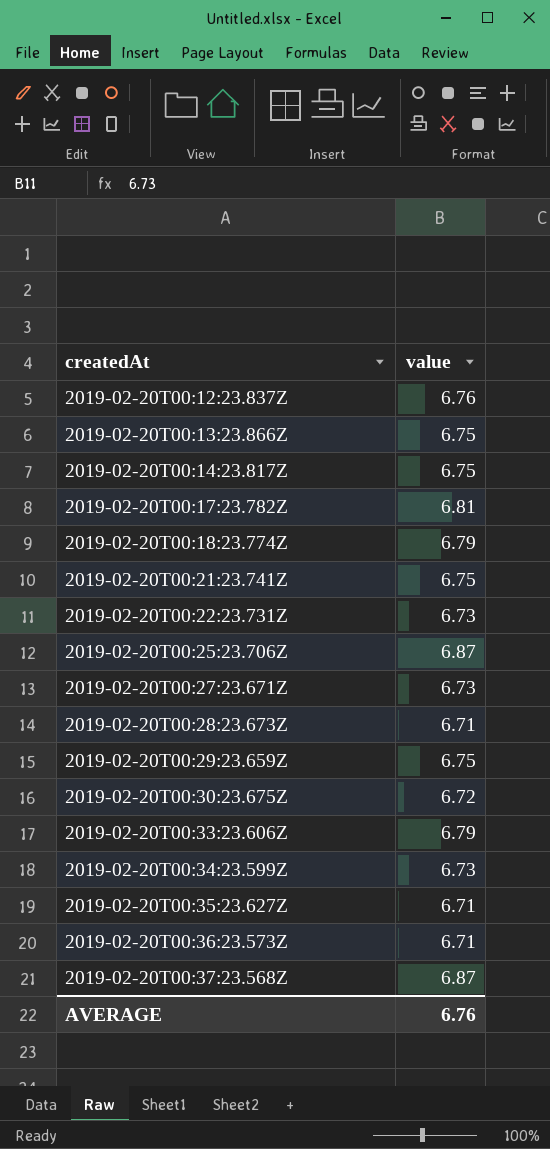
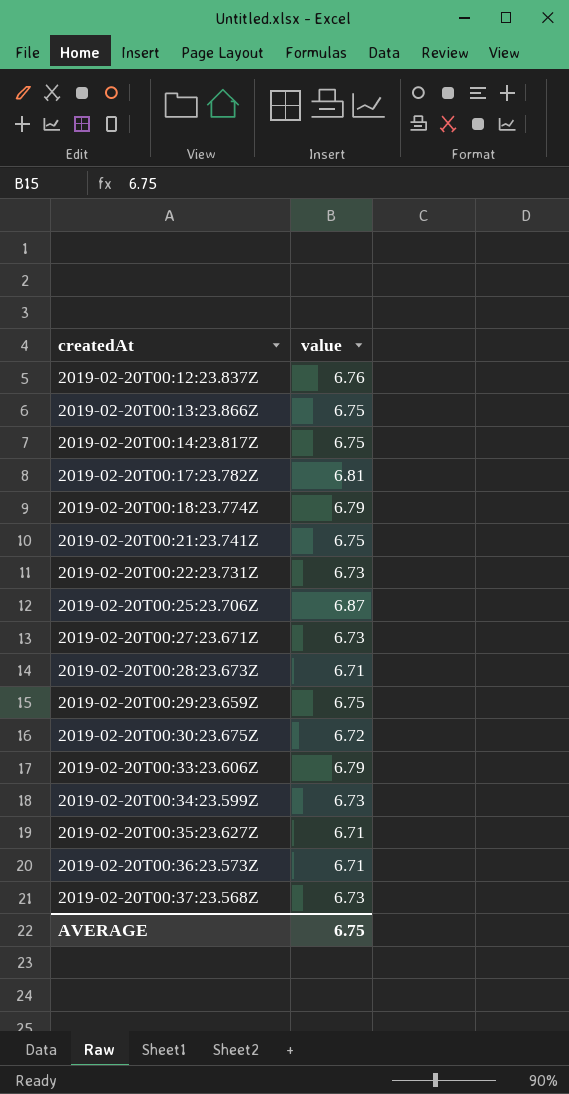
2019-02-20T00:37:23.568Z | value: 6.87 -> 6.73
AVERAGE | value: 6.76 -> 6.75

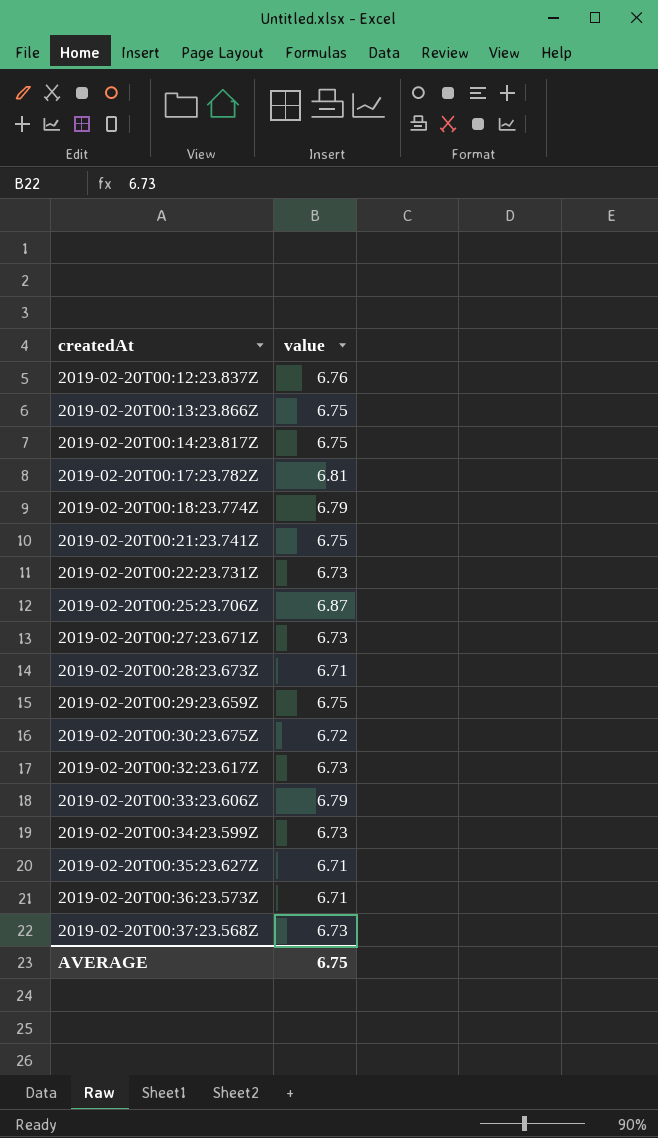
row 2019-02-20T00:32:23.617Z: none -> 6.73

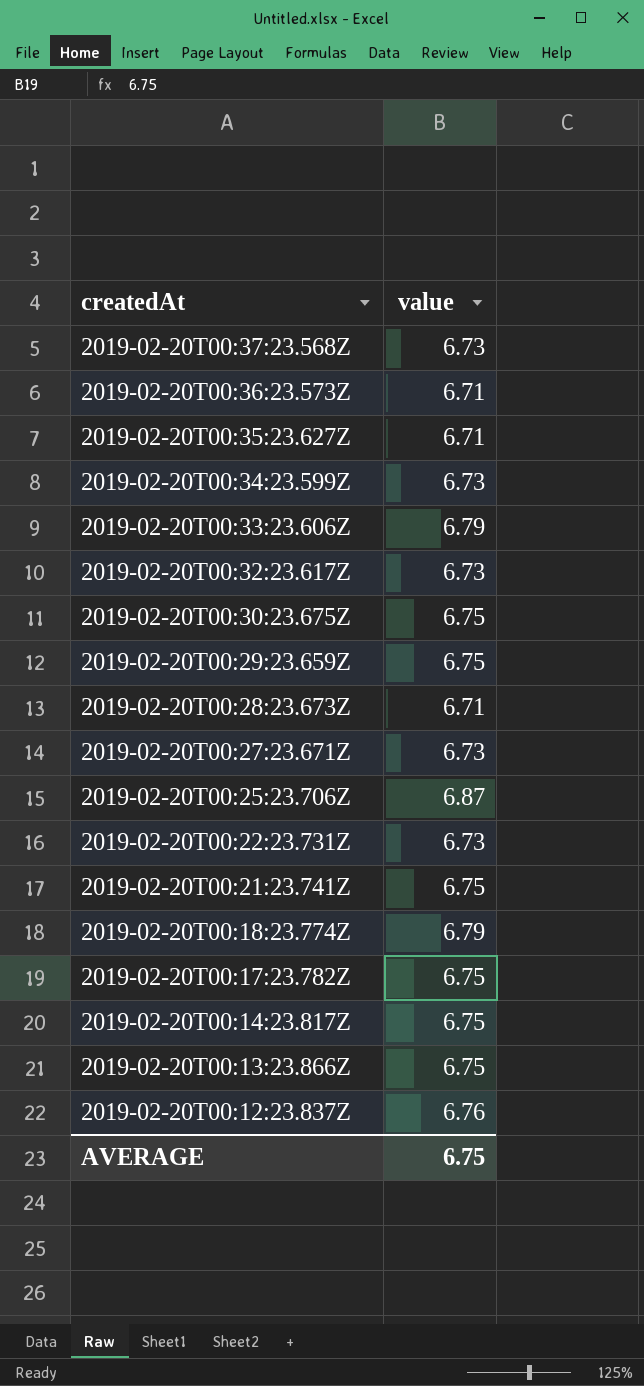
row order: createdAt ascending -> createdAt descending
2019-02-20T00:30:23.675Z | value: 6.72 -> 6.75
2019-02-20T00:17:23.782Z | value: 6.81 -> 6.75

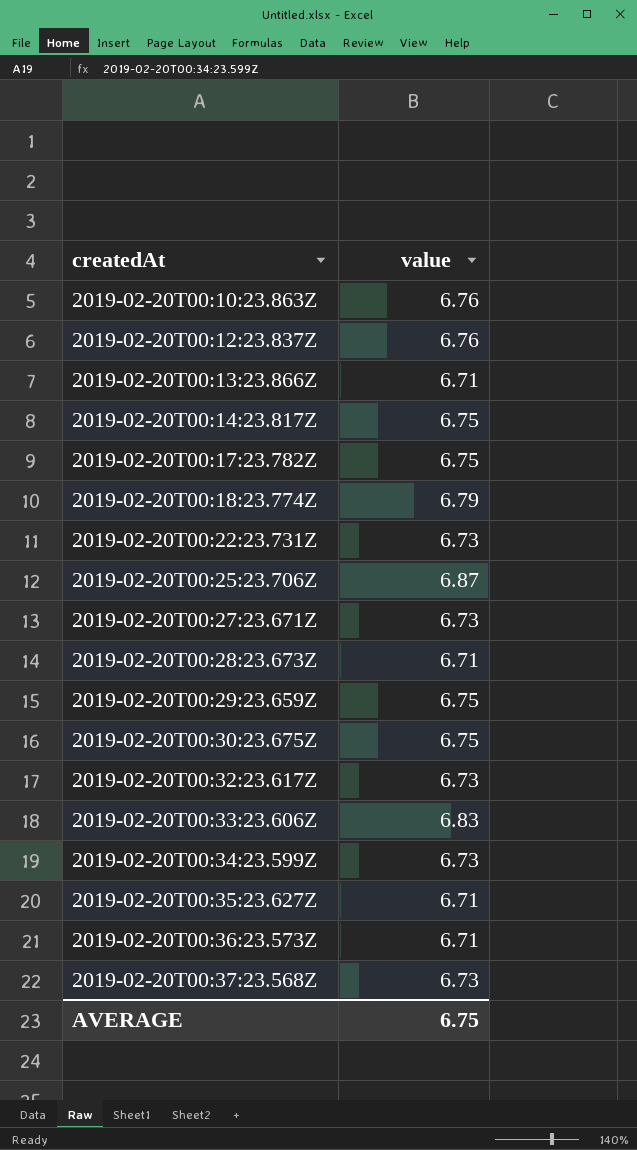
row order: createdAt descending -> createdAt ascending
row 2019-02-20T00:21:23.741Z: 6.75 -> none
row 2019-02-20T00:10:23.863Z: none -> 6.76
2019-02-20T00:13:23.866Z | value: 6.75 -> 6.71
2019-02-20T00:33:23.606Z | value: 6.79 -> 6.83

